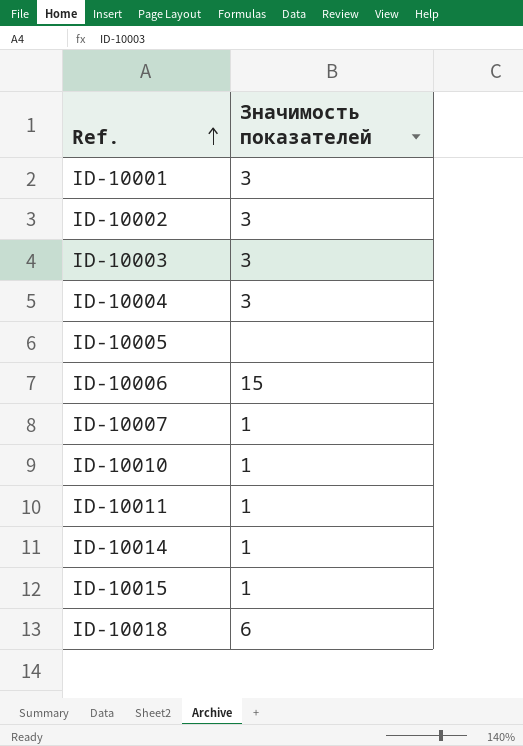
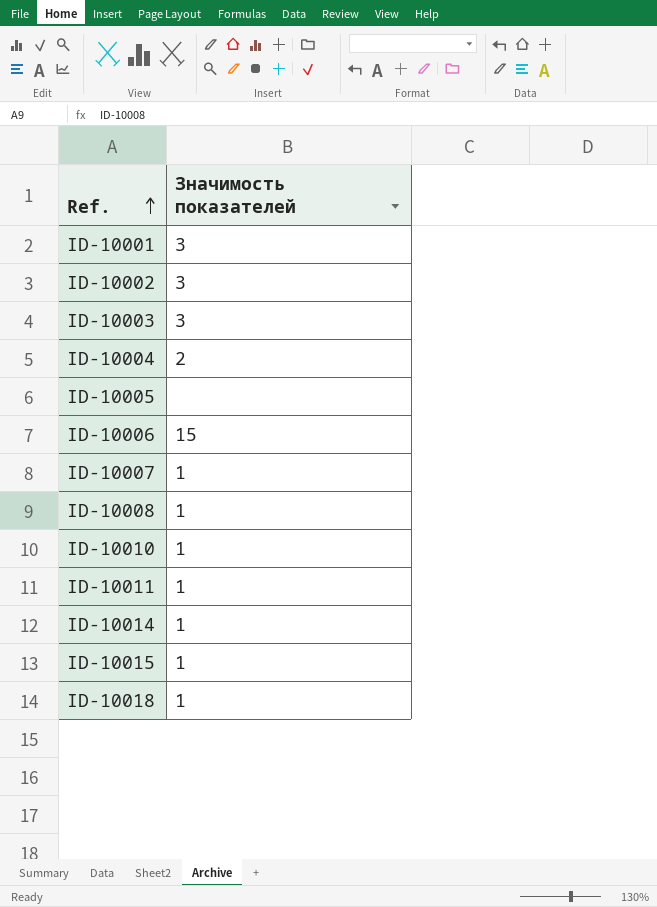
ID-10004 | Значимость показателей: 3 -> 2
row ID-10008: none -> 1
ID-10018 | Значимость показателей: 6 -> 1

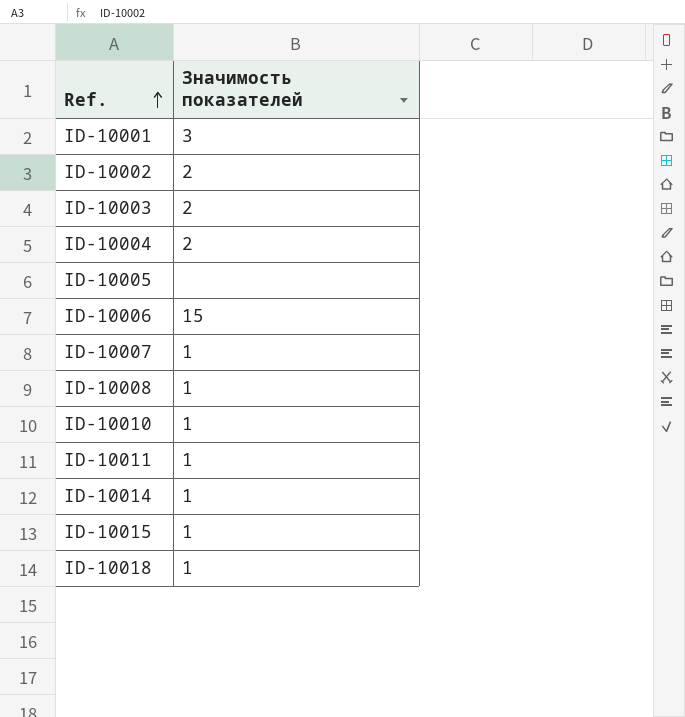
ID-10002 | Значимость показателей: 3 -> 2
ID-10003 | Значимость показателей: 3 -> 2

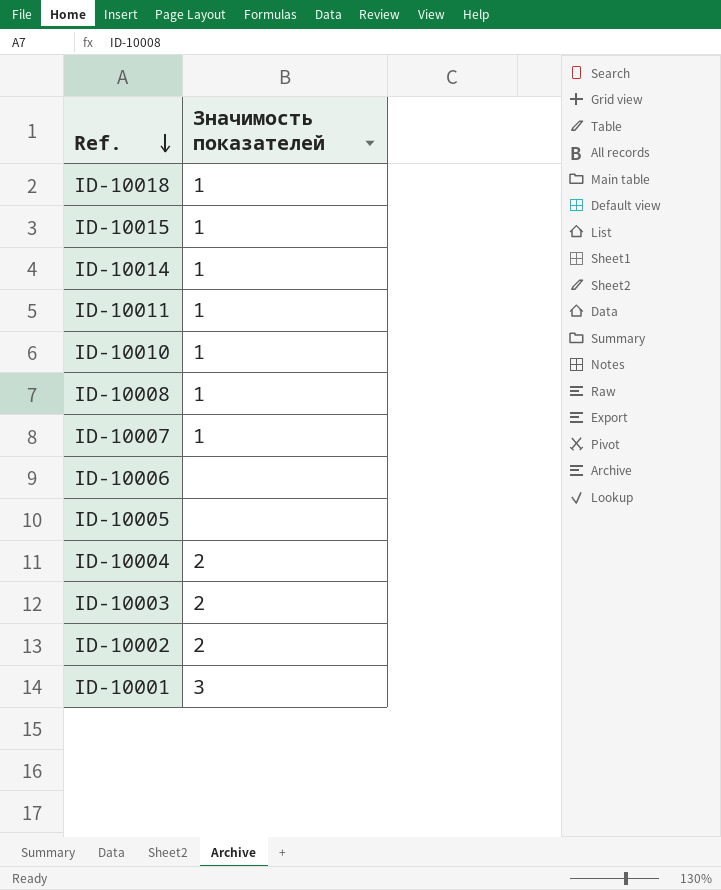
row order: Ref. ascending -> Ref. descending
ID-10006 | Значимость показателей: 15 -> none

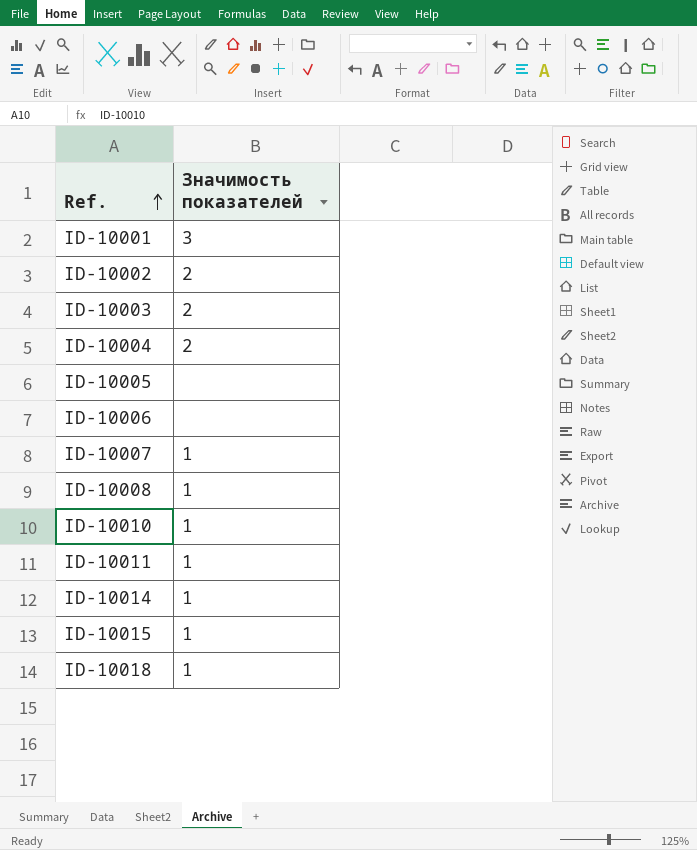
row order: Ref. descending -> Ref. ascending

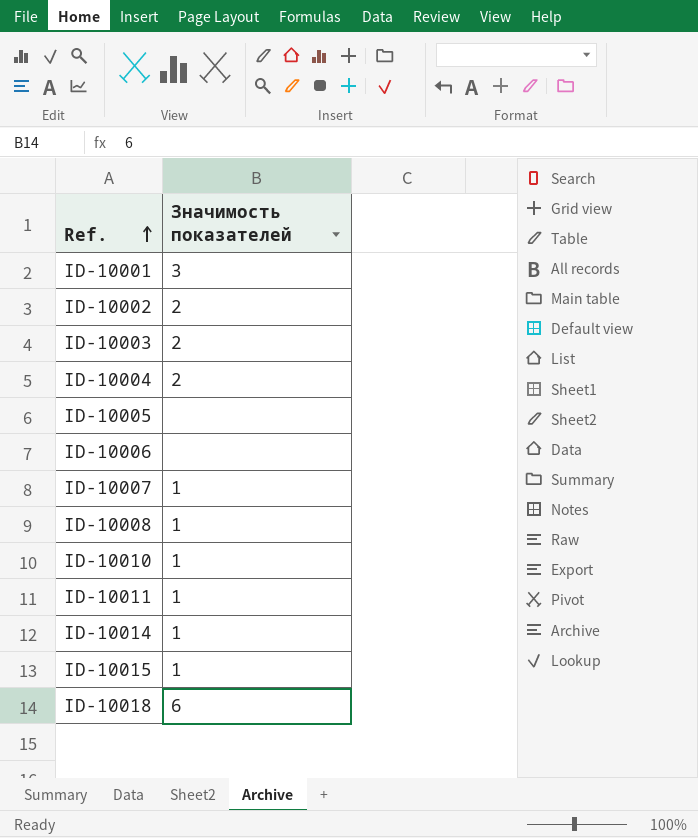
ID-10018 | Значимость показателей: 1 -> 6

